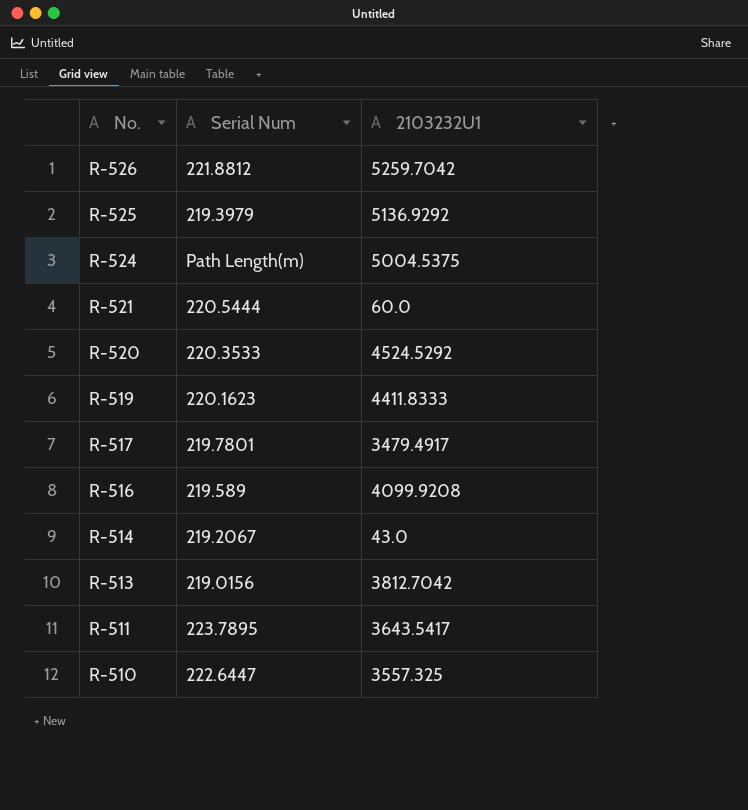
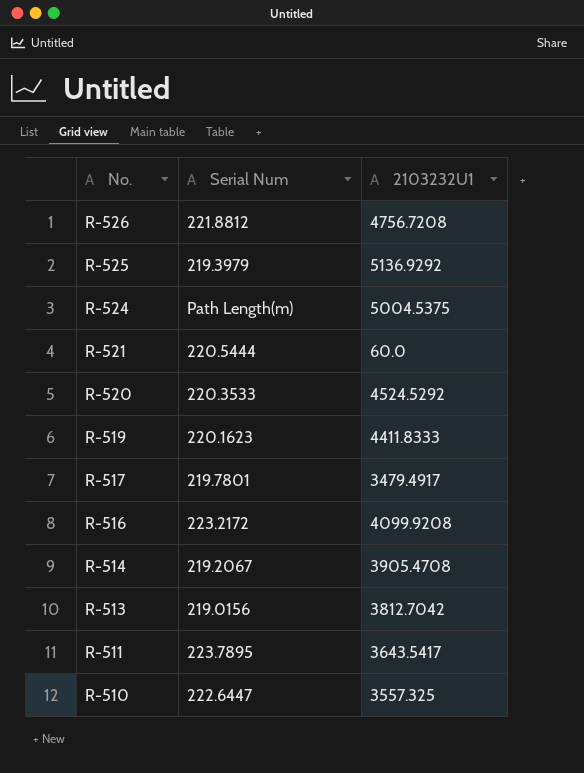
R-526 | 2103232U1: 5259.7042 -> 4756.7208
R-516 | Serial Num: 219.589 -> 223.2172
R-514 | 2103232U1: 43.0 -> 3905.4708

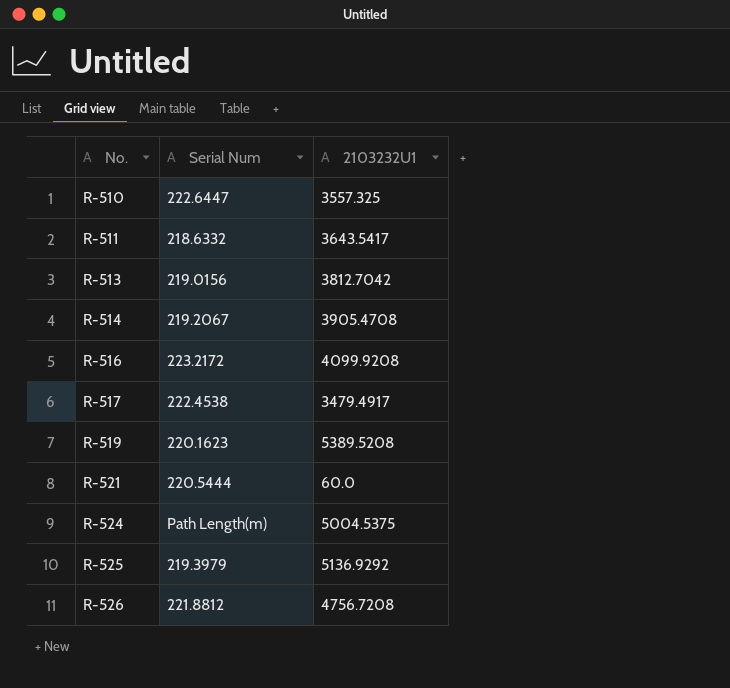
row order: No. descending -> No. ascending
row R-520: 220.3533 | 4524.5292 -> none
R-511 | Serial Num: 223.7895 -> 218.6332
R-517 | Serial Num: 219.7801 -> 222.4538
R-519 | 2103232U1: 4411.8333 -> 5389.5208

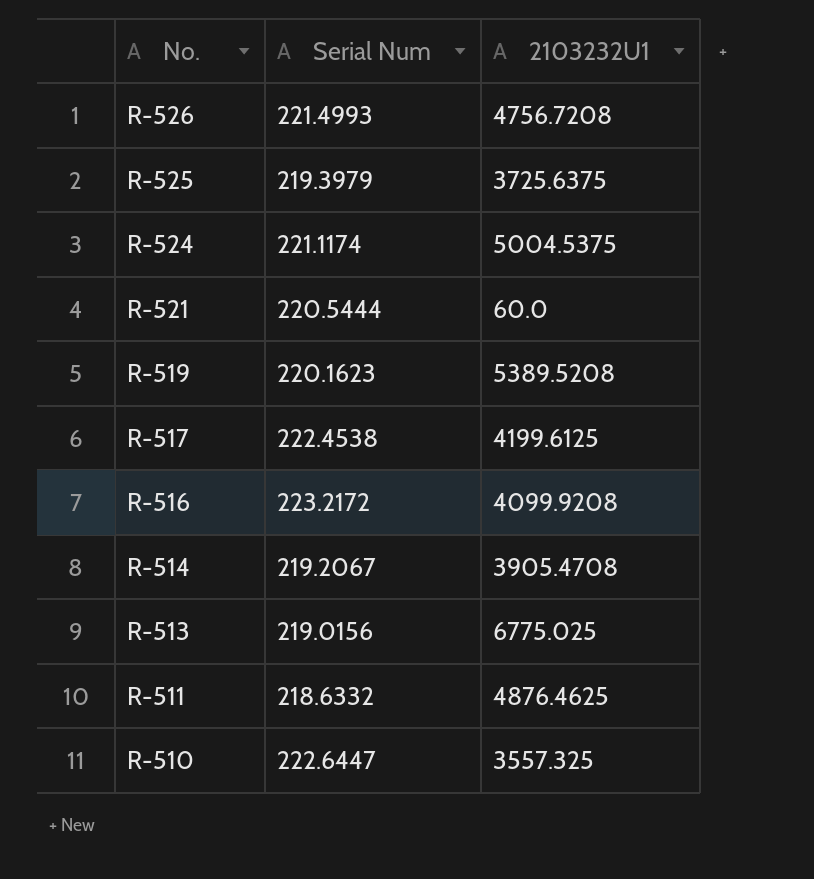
row order: No. ascending -> No. descending
R-526 | Serial Num: 221.8812 -> 221.4993
R-525 | 2103232U1: 5136.9292 -> 3725.6375
R-524 | Serial Num: Path Length(m) -> 221.1174
R-517 | 2103232U1: 3479.4917 -> 4199.6125
R-513 | 2103232U1: 3812.7042 -> 6775.025
R-511 | 2103232U1: 3643.5417 -> 4876.4625

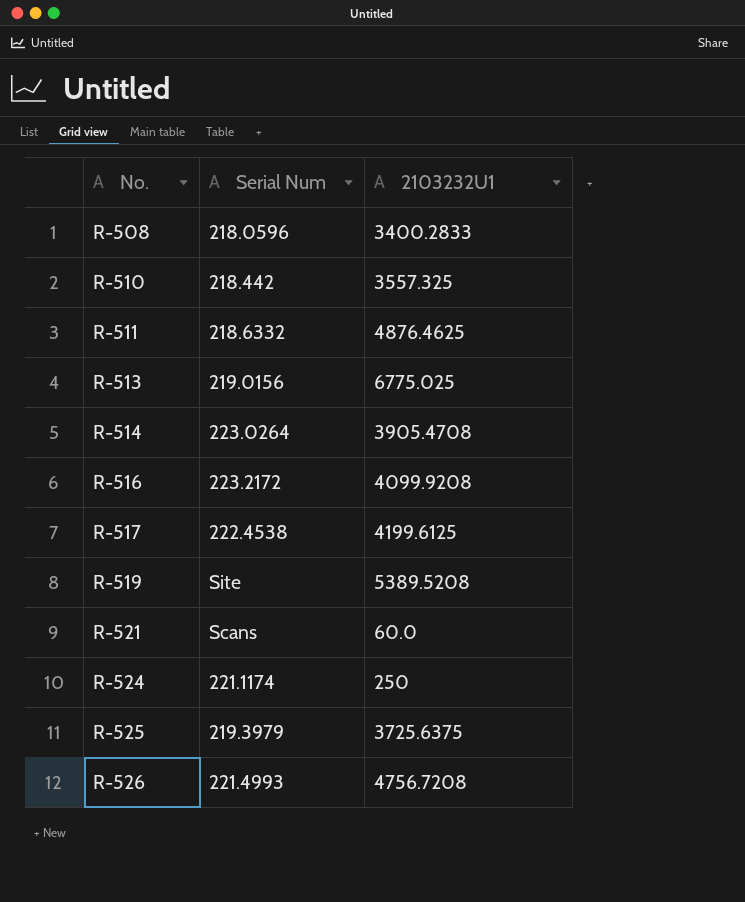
row order: No. descending -> No. ascending
row R-508: none -> 218.0596 | 3400.2833
R-510 | Serial Num: 222.6447 -> 218.442
R-514 | Serial Num: 219.2067 -> 223.0264
R-519 | Serial Num: 220.1623 -> Site
R-521 | Serial Num: 220.5444 -> Scans
R-524 | 2103232U1: 5004.5375 -> 250

